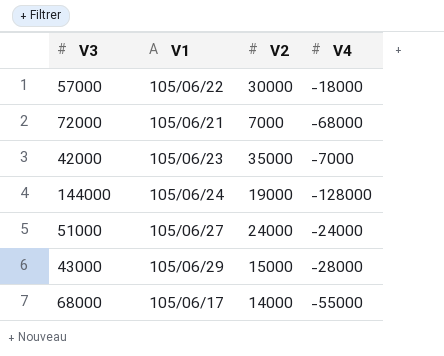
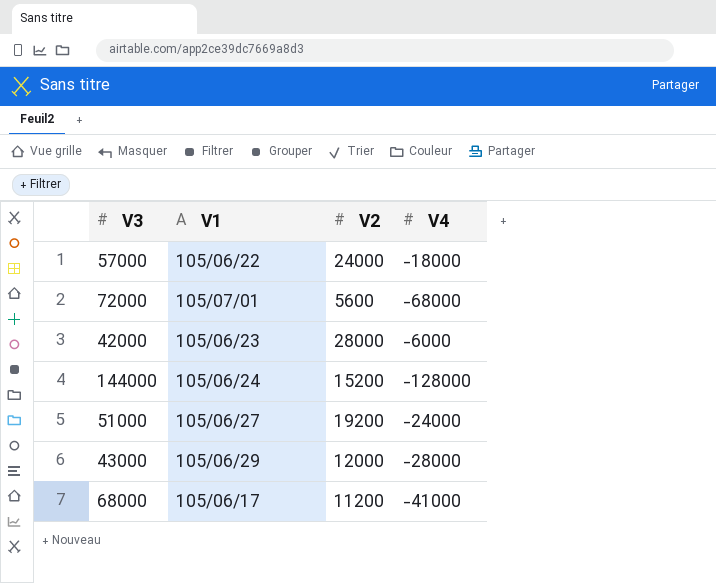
57000 | V2: 30000 -> 24000
72000 | V1: 105/06/21 -> 105/07/01
72000 | V2: 7000 -> 5600
42000 | V2: 35000 -> 28000
42000 | V4: -7000 -> -6000
144000 | V2: 19000 -> 15200
51000 | V2: 24000 -> 19200
43000 | V2: 15000 -> 12000
68000 | V2: 14000 -> 11200
68000 | V4: -55000 -> -41000

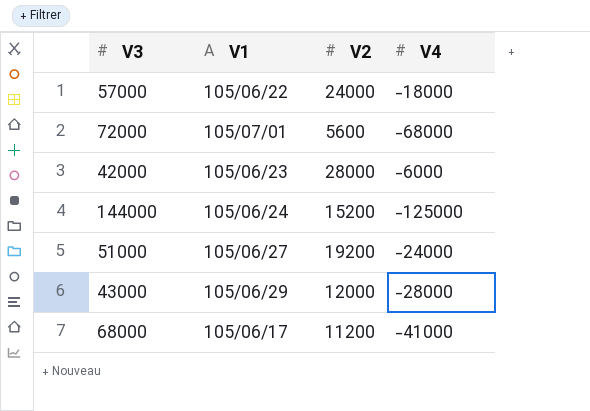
144000 | V4: -128000 -> -125000

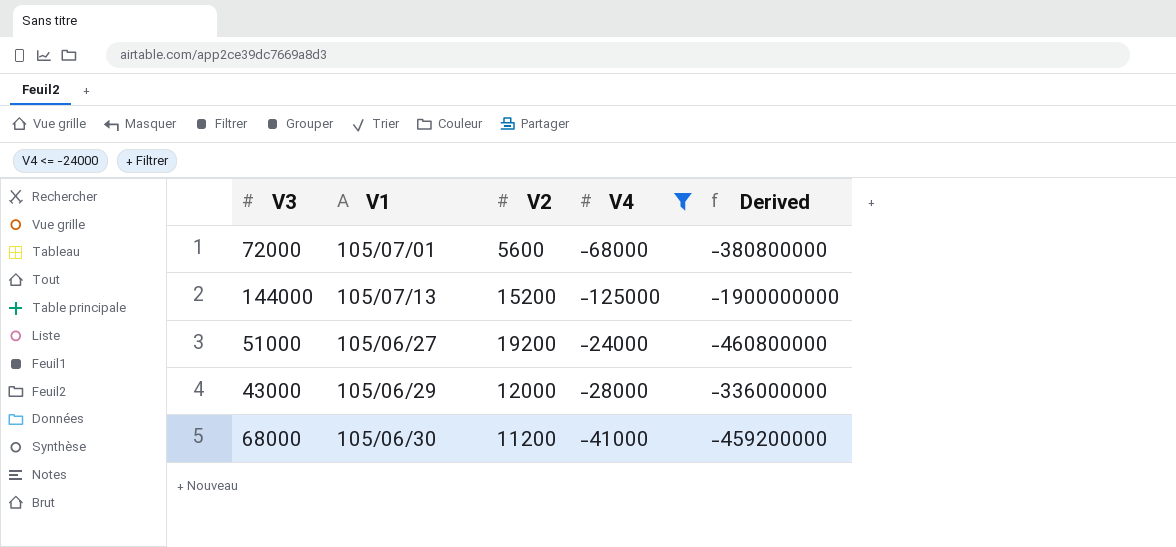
filter: none -> V4 <= -24000
column Derived | formula: none -> [V2] * [V4]
144000 | V1: 105/06/24 -> 105/07/13
68000 | V1: 105/06/17 -> 105/06/30

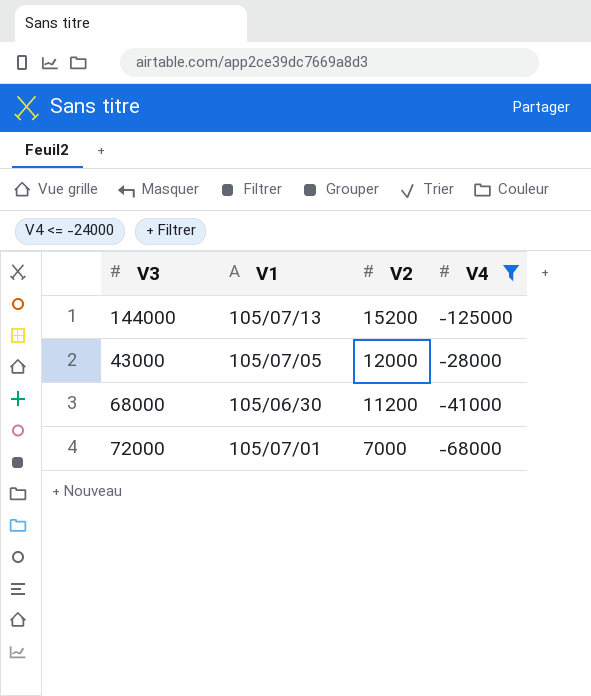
row order: none -> V2 descending
column Derived | formula: [V2] * [V4] -> none
row 51000: 105/06/27 | 19200 | -24000 | -460800000 -> none
43000 | V1: 105/06/29 -> 105/07/05
72000 | V2: 5600 -> 7000

